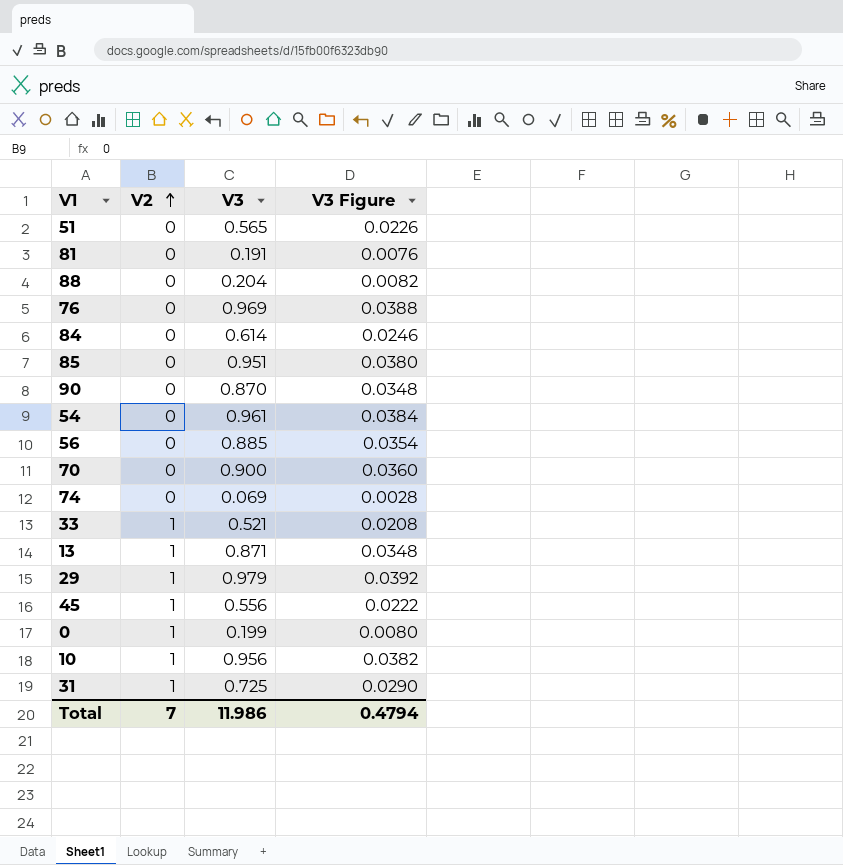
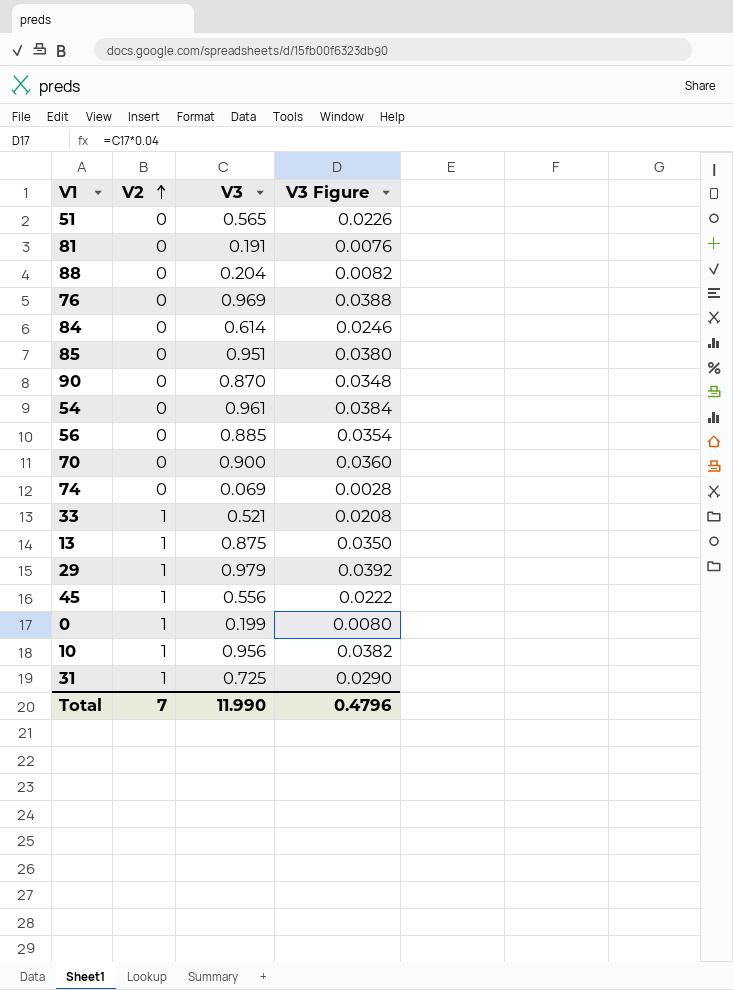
13 | V3: 0.871 -> 0.875
13 | V3 Figure: 0.0348 -> 0.0350
Total | V3: 11.986 -> 11.990
Total | V3 Figure: 0.4794 -> 0.4796

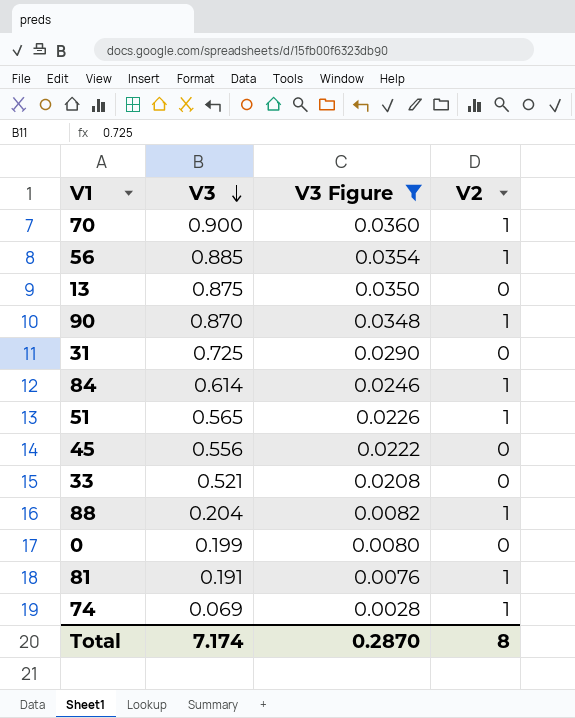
filter: none -> V3 Figure <= 0.0360
row order: V2 ascending -> V3 descending
column V2 | position: 2 -> 4
70 | V2: 0 -> 1
56 | V2: 0 -> 1
13 | V2: 1 -> 0
90 | V2: 0 -> 1
31 | V2: 1 -> 0
84 | V2: 0 -> 1
51 | V2: 0 -> 1
45 | V2: 1 -> 0
33 | V2: 1 -> 0
88 | V2: 0 -> 1
0 | V2: 1 -> 0
81 | V2: 0 -> 1
74 | V2: 0 -> 1
Total | V3: 11.990 -> 7.174
Total | V3 Figure: 0.4796 -> 0.2870
Total | V2: 7 -> 8

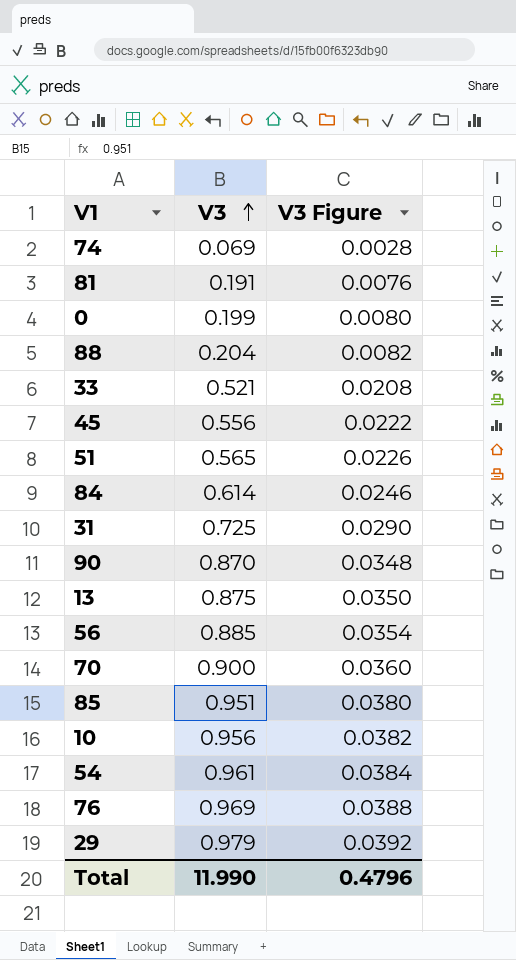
filter: V3 Figure <= 0.0360 -> none
row order: V3 descending -> V3 ascending
column V2 | position: 4 -> none
Total | V3: 7.174 -> 11.990
Total | V3 Figure: 0.2870 -> 0.4796

